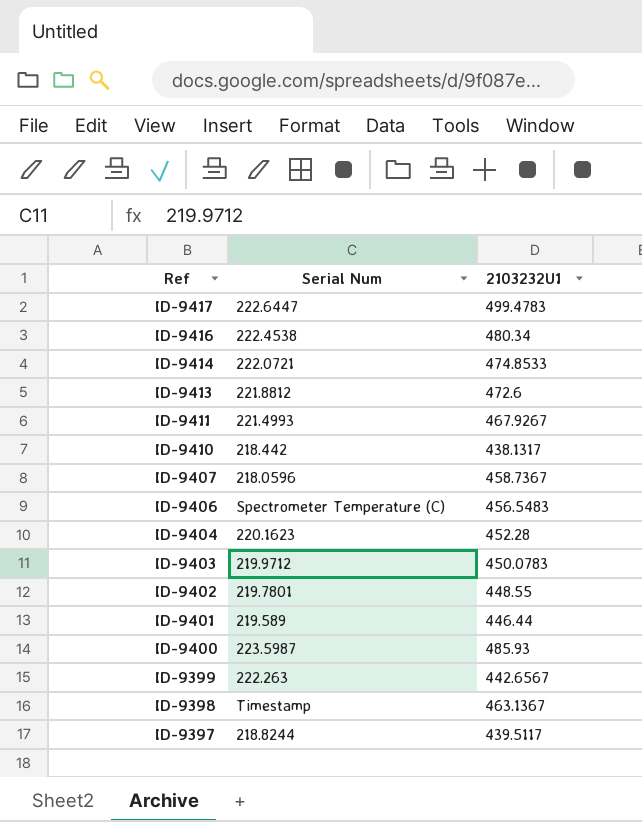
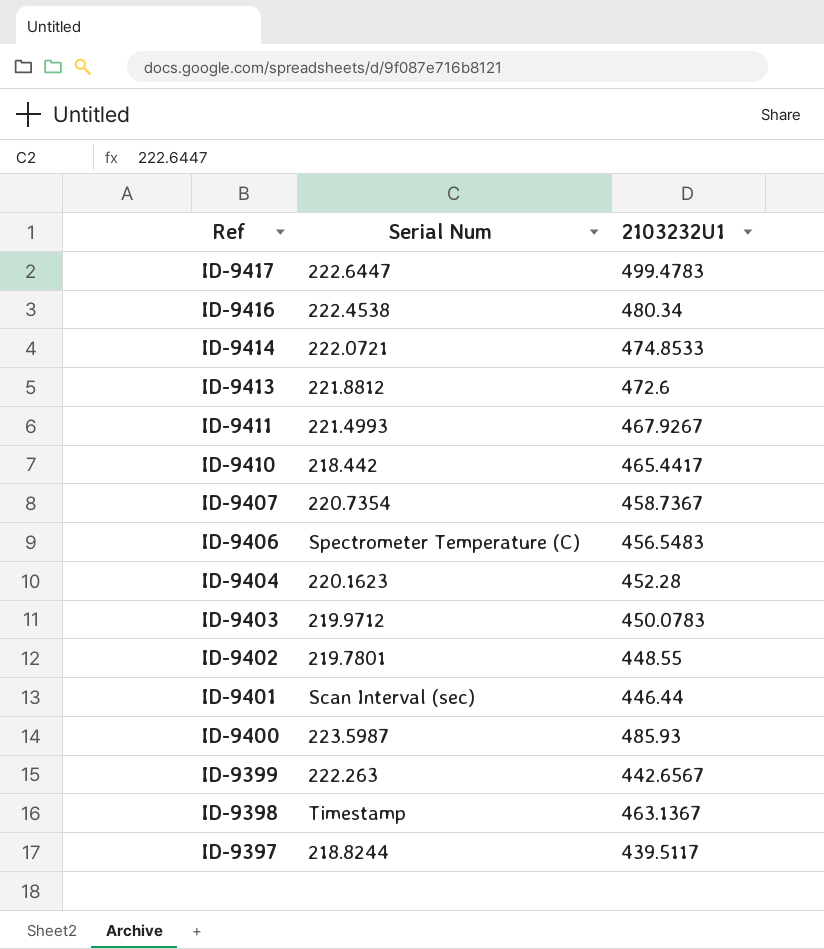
ID-9410 | 2103232U1: 438.1317 -> 465.4417
ID-9407 | Serial Num: 218.0596 -> 220.7354
ID-9401 | Serial Num: 219.589 -> Scan Interval (sec)

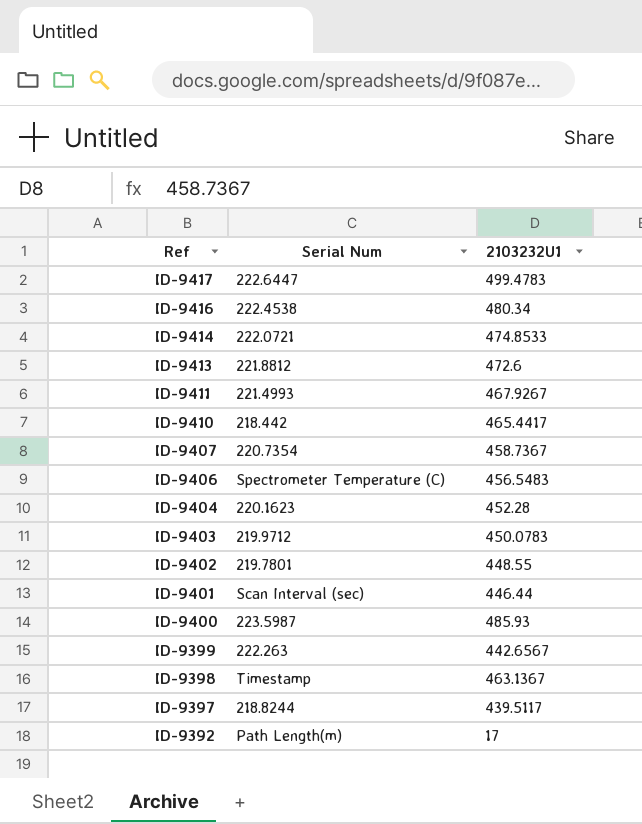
row ID-9392: none -> Path Length(m) | 17

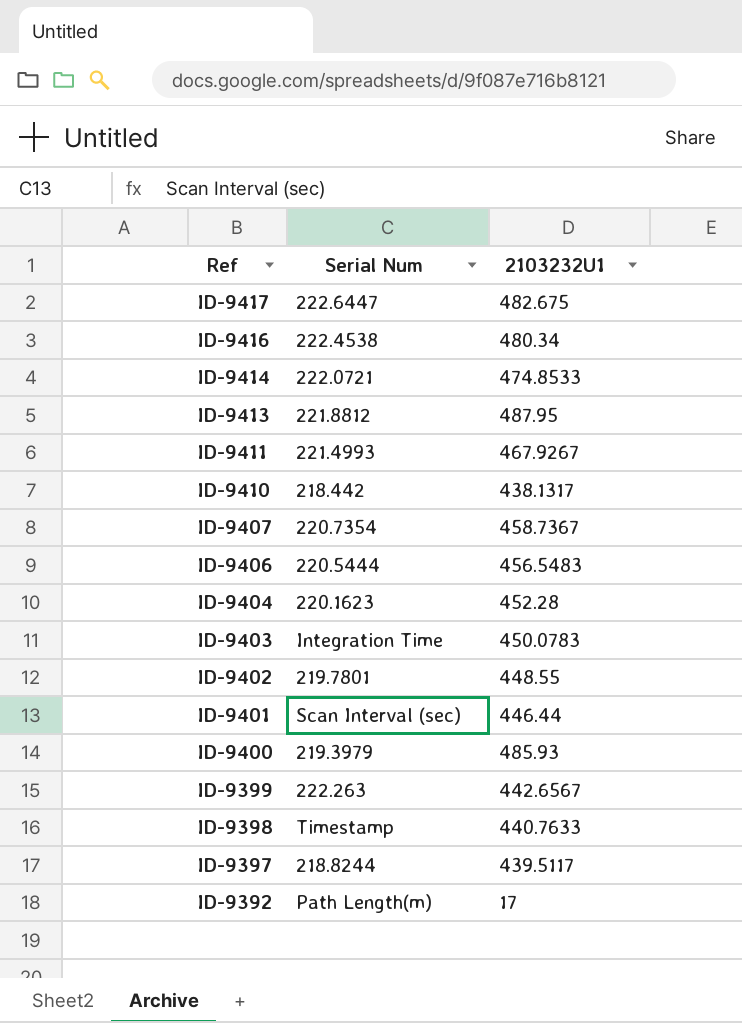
ID-9417 | 2103232U1: 499.4783 -> 482.675
ID-9413 | 2103232U1: 472.6 -> 487.95
ID-9410 | 2103232U1: 465.4417 -> 438.1317
ID-9406 | Serial Num: Spectrometer Temperature (C) -> 220.5444
ID-9403 | Serial Num: 219.9712 -> Integration Time
ID-9400 | Serial Num: 223.5987 -> 219.3979
ID-9398 | 2103232U1: 463.1367 -> 440.7633

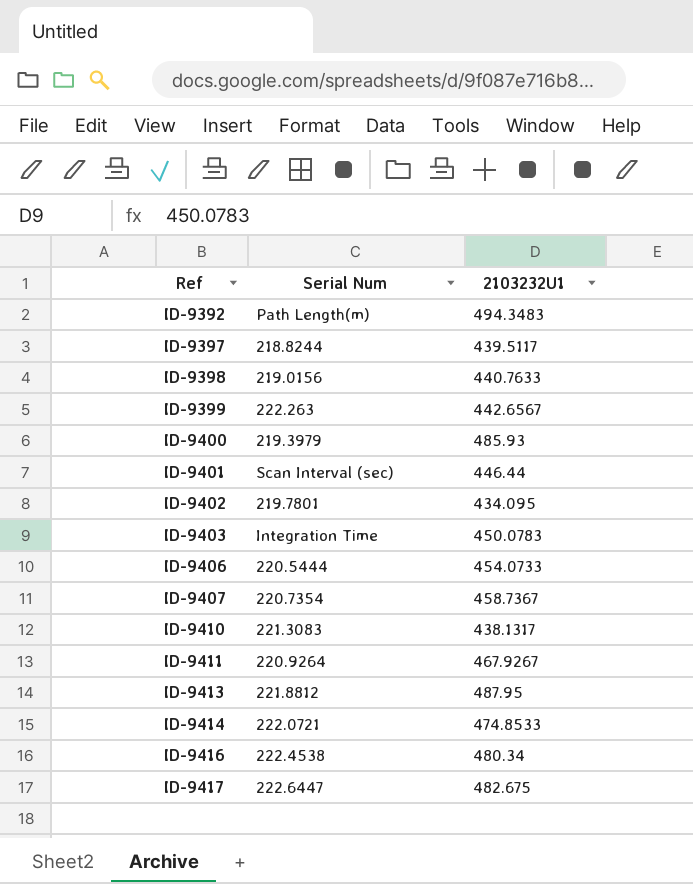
row order: Ref descending -> Ref ascending
row ID-9404: 220.1623 | 452.28 -> none
ID-9392 | 2103232U1: 17 -> 494.3483
ID-9398 | Serial Num: Timestamp -> 219.0156
ID-9402 | 2103232U1: 448.55 -> 434.095
ID-9406 | 2103232U1: 456.5483 -> 454.0733
ID-9410 | Serial Num: 218.442 -> 221.3083
ID-9411 | Serial Num: 221.4993 -> 220.9264

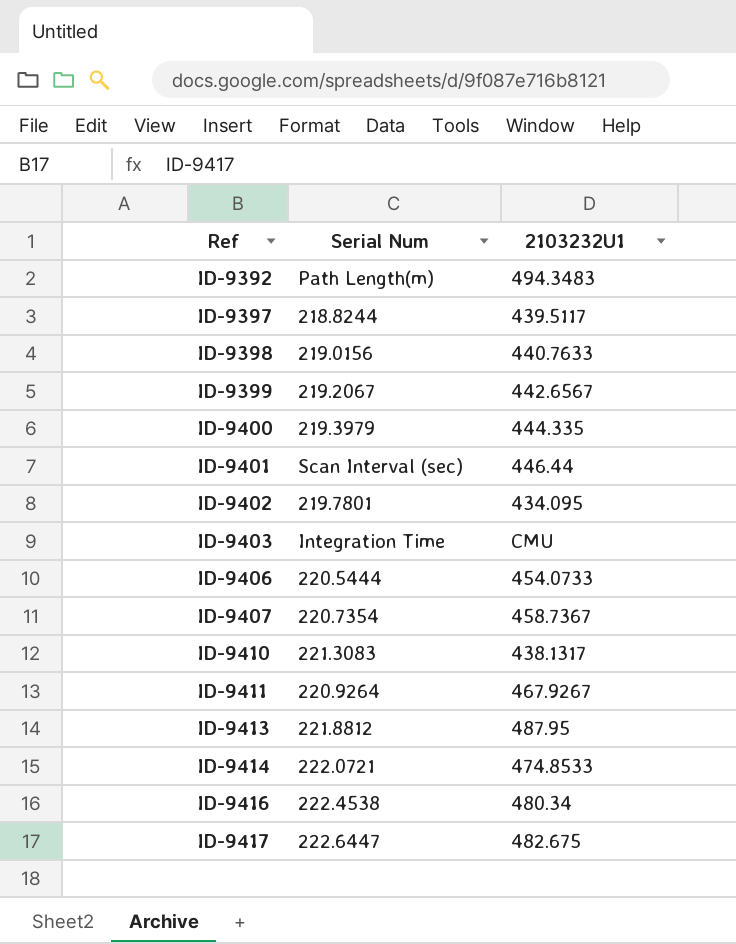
ID-9399 | Serial Num: 222.263 -> 219.2067
ID-9400 | 2103232U1: 485.93 -> 444.335
ID-9403 | 2103232U1: 450.0783 -> CMU

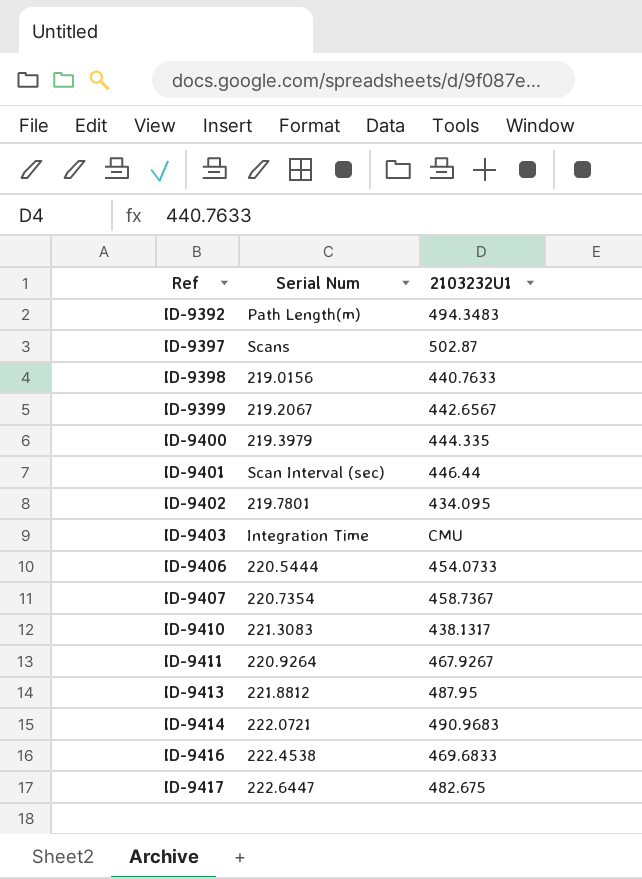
ID-9397 | Serial Num: 218.8244 -> Scans
ID-9397 | 2103232U1: 439.5117 -> 502.87
ID-9414 | 2103232U1: 474.8533 -> 490.9683
ID-9416 | 2103232U1: 480.34 -> 469.6833

